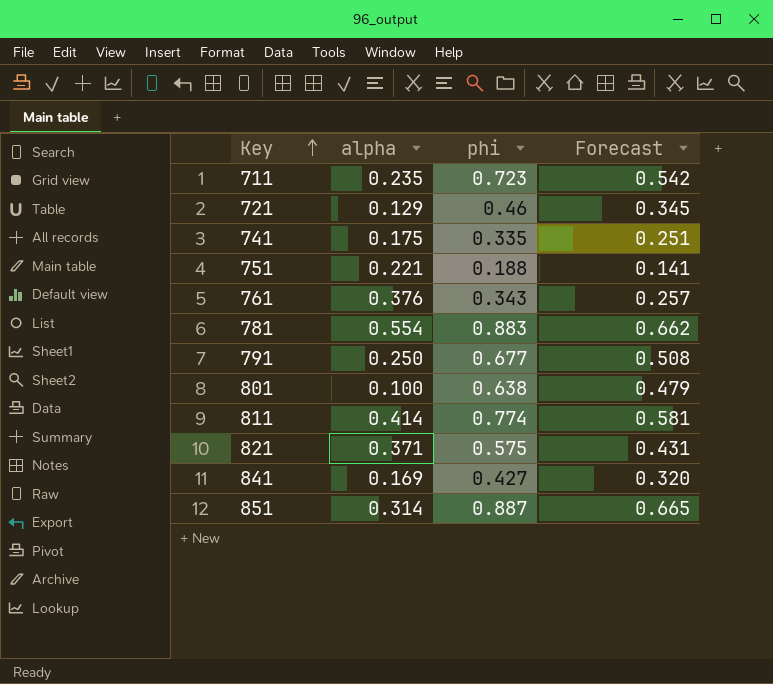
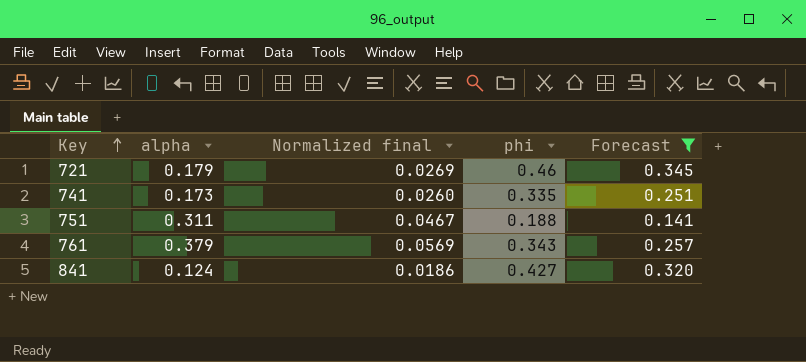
filter: none -> Forecast <= 0.345
column Normalized final | formula: none -> [alpha] * 0.15
721 | alpha: 0.129 -> 0.179
741 | alpha: 0.175 -> 0.173
751 | alpha: 0.221 -> 0.311
761 | alpha: 0.376 -> 0.379
841 | alpha: 0.169 -> 0.124

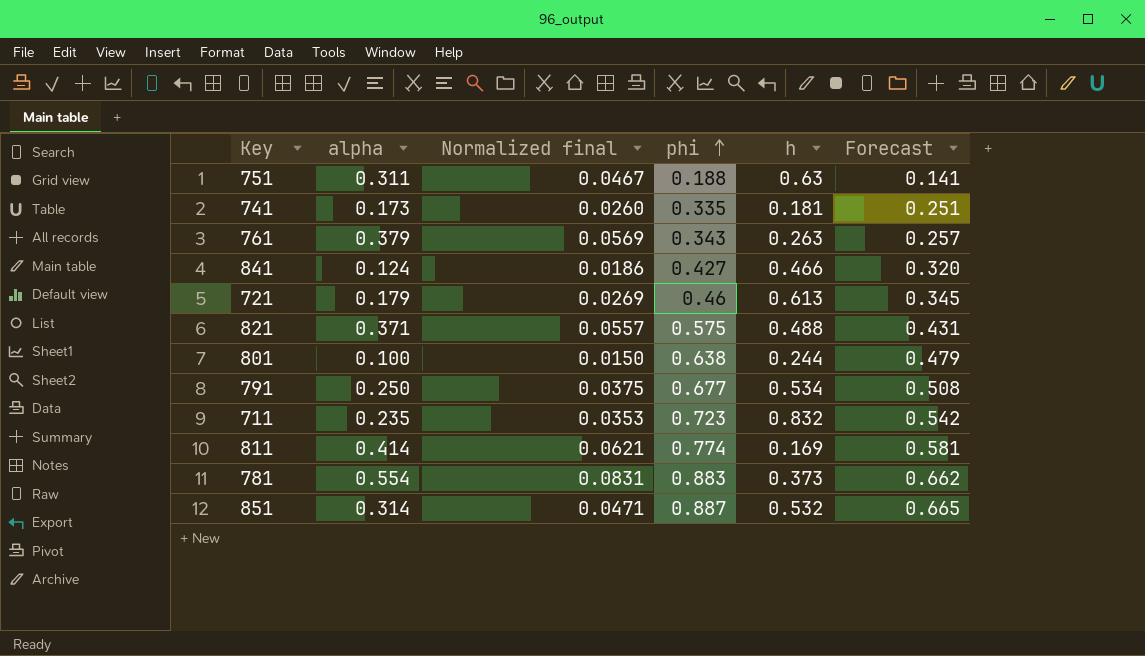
filter: Forecast <= 0.345 -> none
row order: Key ascending -> phi ascending
column h | position: none -> 5

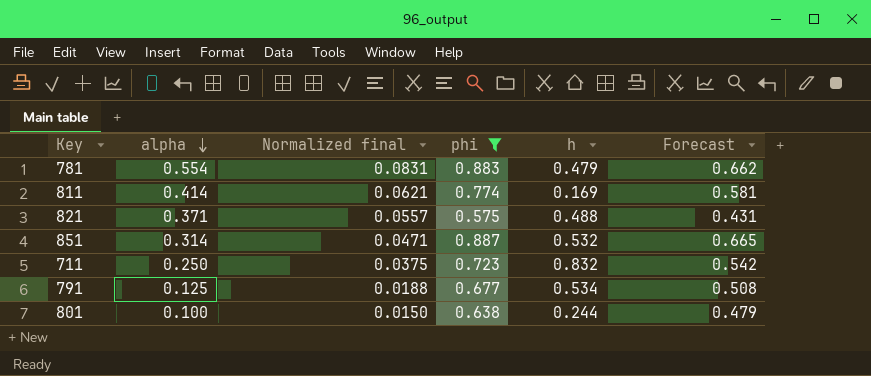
filter: none -> phi >= 0.575
row order: phi ascending -> alpha descending
781 | h: 0.373 -> 0.479
711 | alpha: 0.235 -> 0.250
711 | Normalized final: 0.0353 -> 0.0375
791 | alpha: 0.250 -> 0.125
791 | Normalized final: 0.0375 -> 0.0188

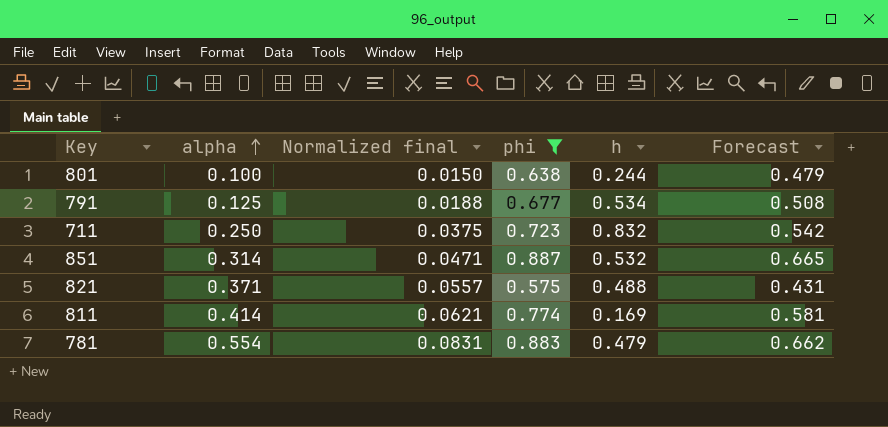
row order: alpha descending -> alpha ascending

